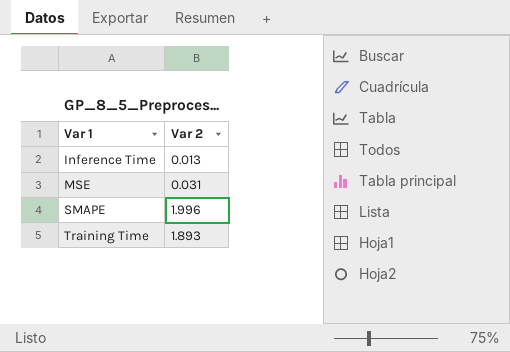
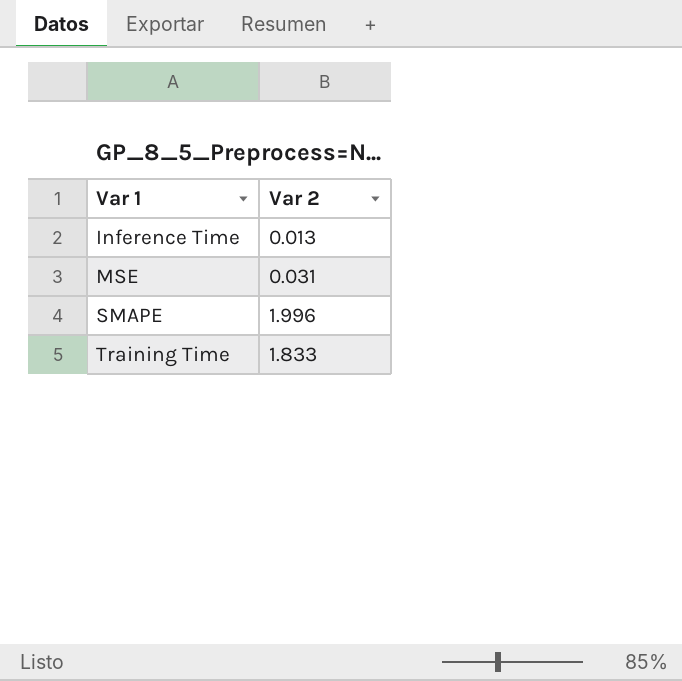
Training Time | Var 2: 1.893 -> 1.833

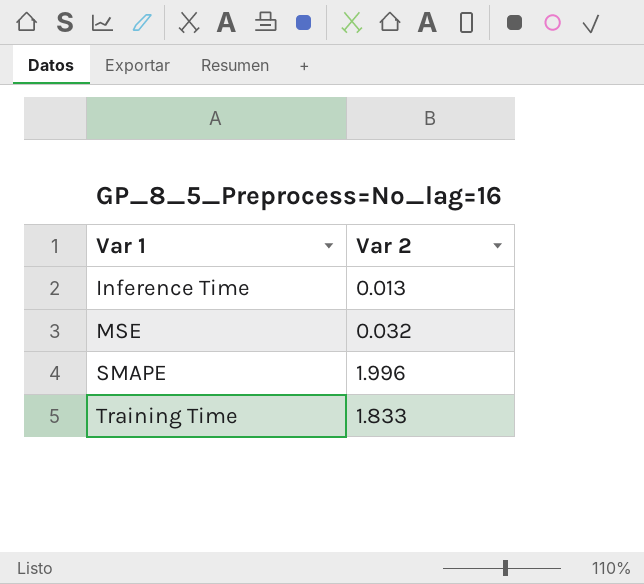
MSE | Var 2: 0.031 -> 0.032

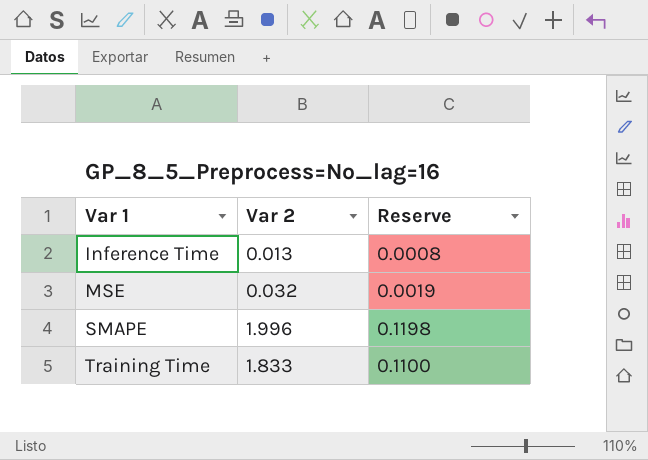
column Reserve | formula: none -> [Var 2] * 0.06

